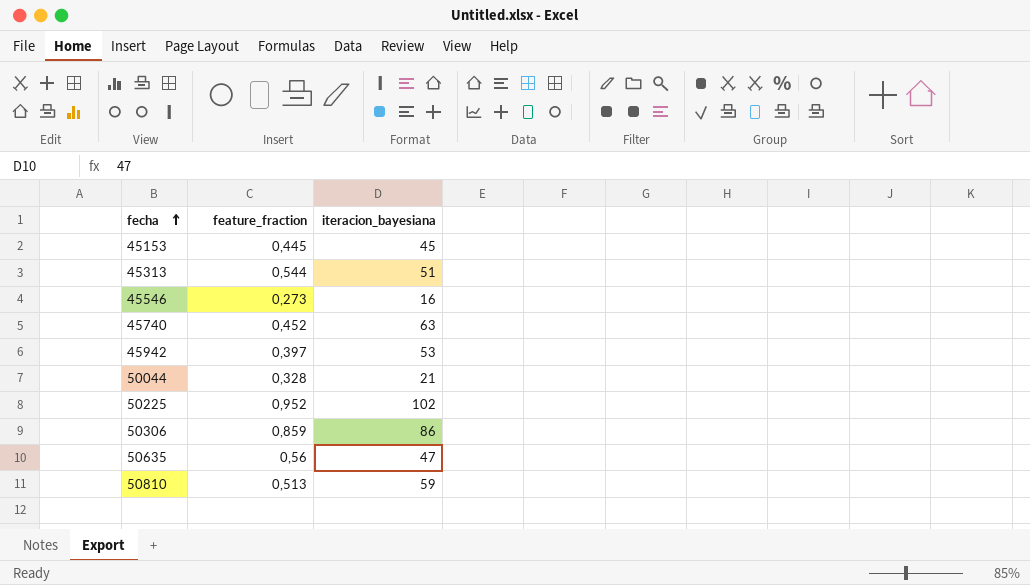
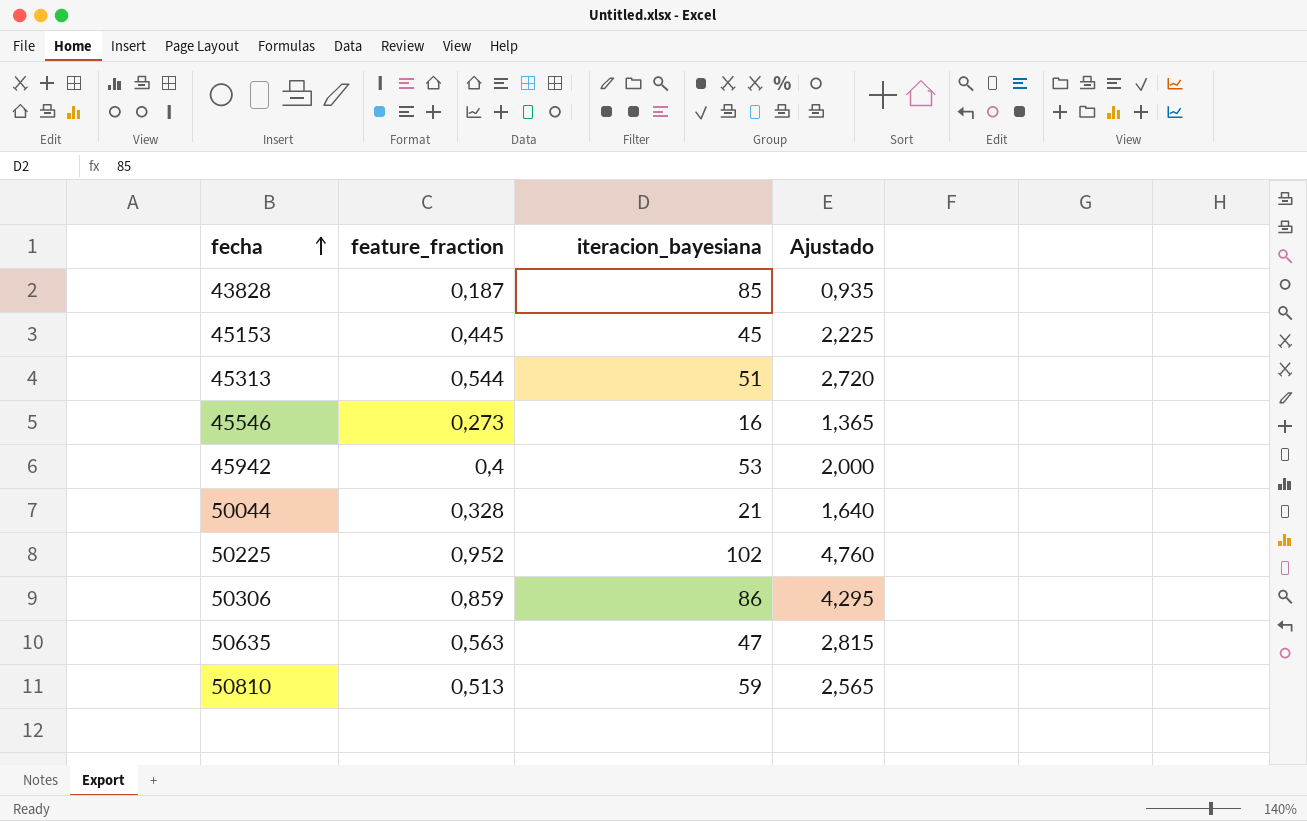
column Ajustado | formula: none -> [feature_fraction] * 5
row 45740: 0,452 | 63 -> none
row 43828: none -> 0,187 | 85 | 0,935
45942 | feature_fraction: 0,397 -> 0,4
50635 | feature_fraction: 0,56 -> 0,563

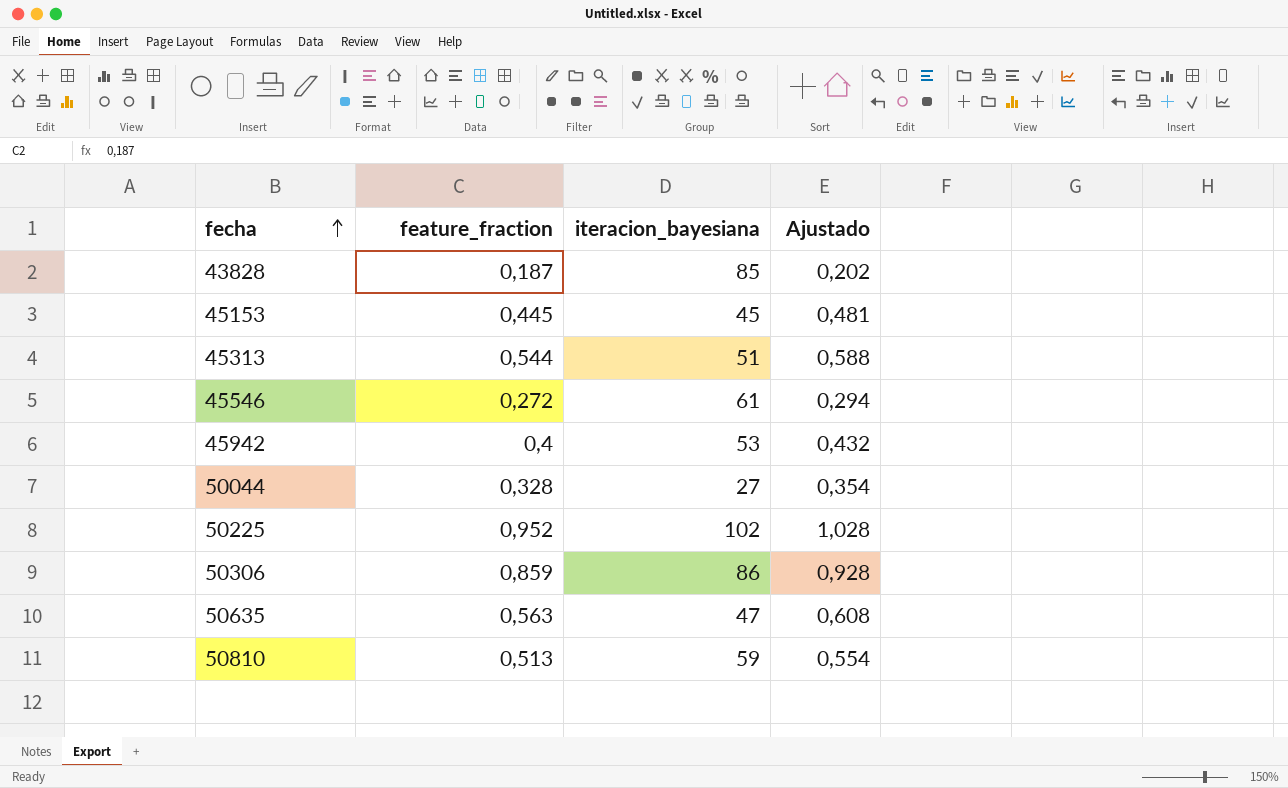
column Ajustado | formula: [feature_fraction] * 5 -> [feature_fraction] * 1,08
45546 | feature_fraction: 0,273 -> 0,272
45546 | iteracion_bayesiana: 16 -> 61
50044 | iteracion_bayesiana: 21 -> 27

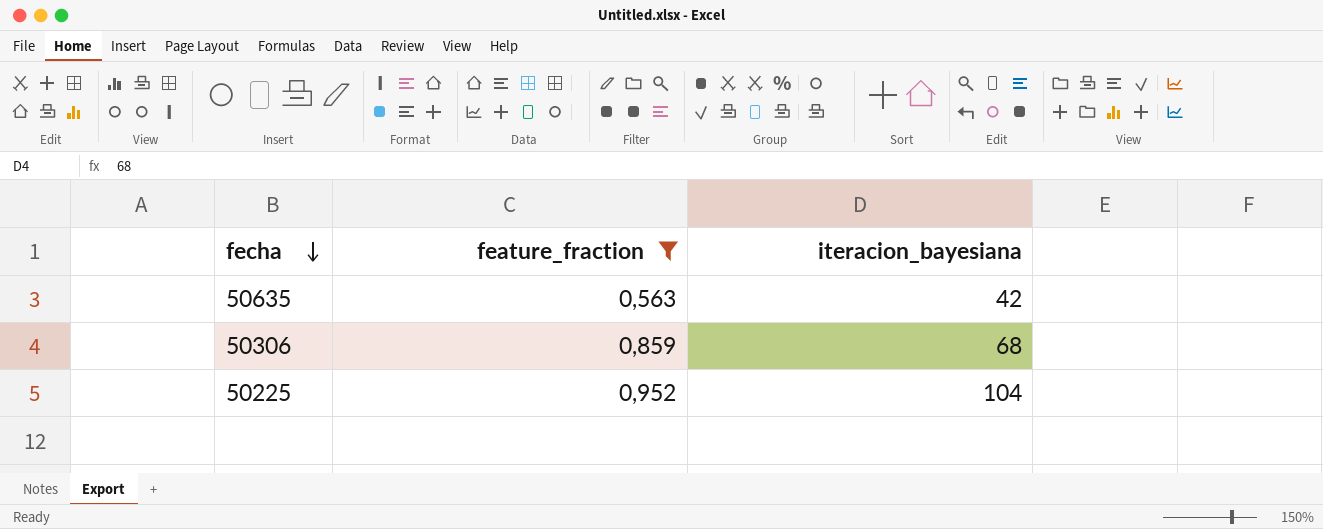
filter: none -> feature_fraction >= 0,563
row order: fecha ascending -> fecha descending
column Ajustado | formula: [feature_fraction] * 1,08 -> none
50635 | iteracion_bayesiana: 47 -> 42
50306 | iteracion_bayesiana: 86 -> 68
50225 | iteracion_bayesiana: 102 -> 104

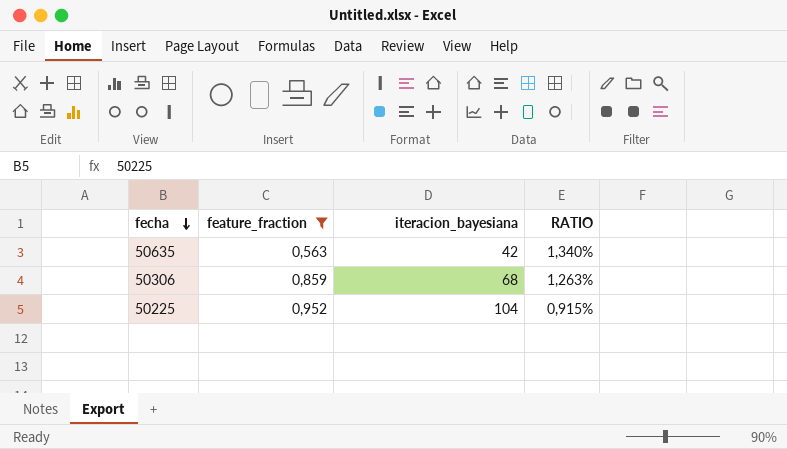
column RATIO | formula: none -> [feature_fraction] / [iteracion_bayesiana]

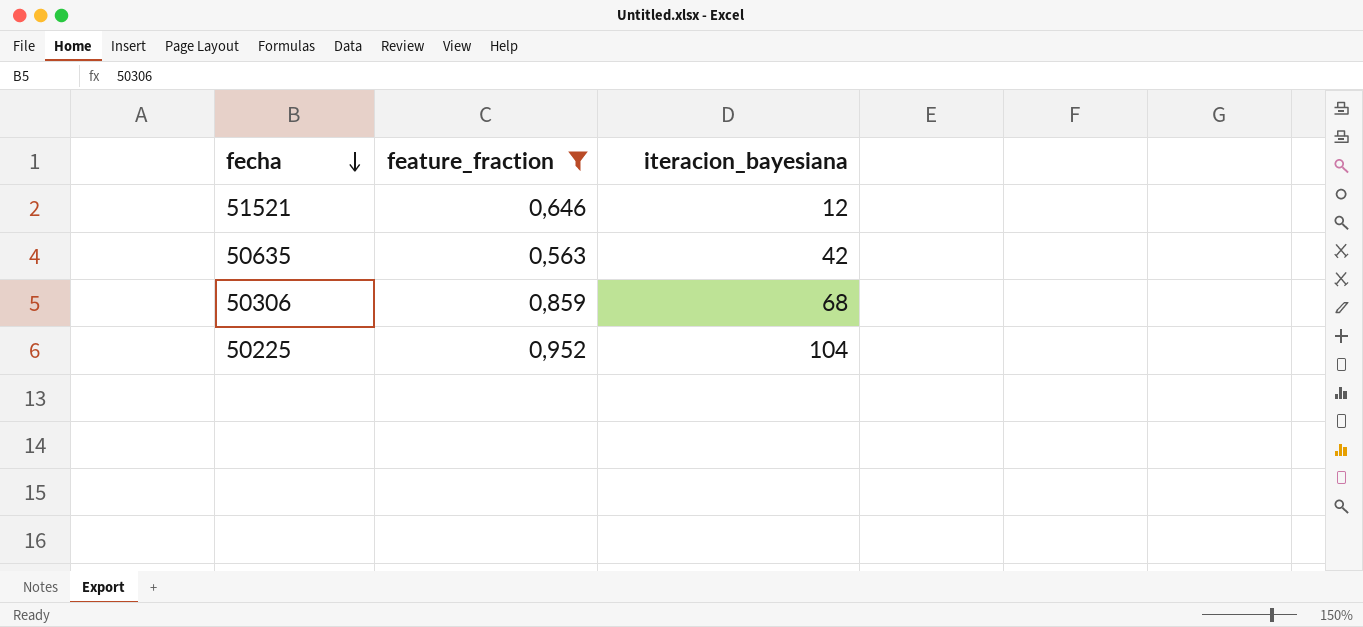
column RATIO | formula: [feature_fraction] / [iteracion_bayesiana] -> none
row 51521: none -> 0,646 | 12

